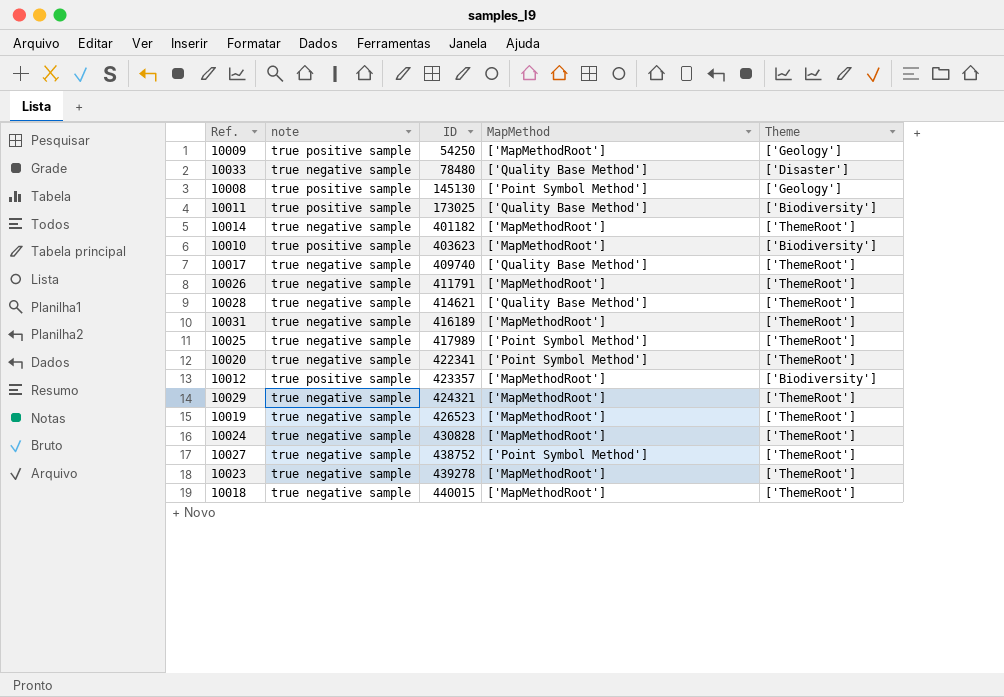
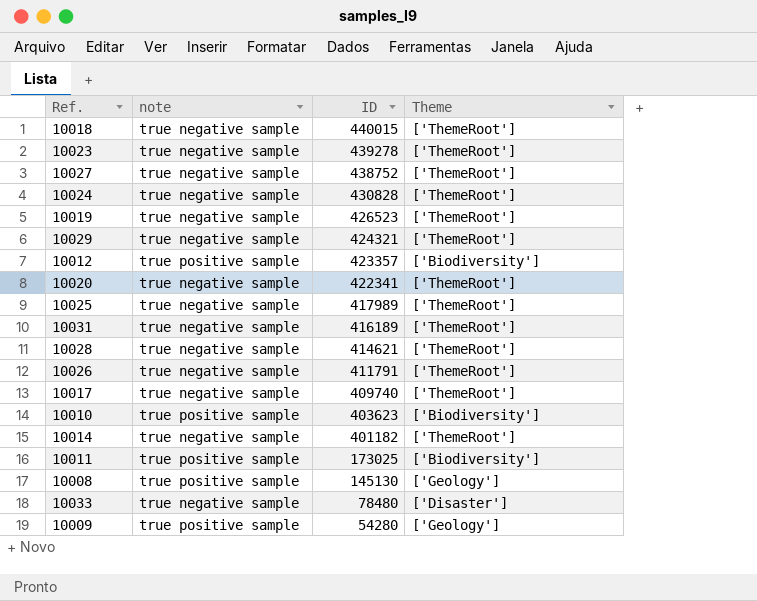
row order: ID ascending -> ID descending
column MapMethod | position: 4 -> none
10009 | ID: 54250 -> 54280

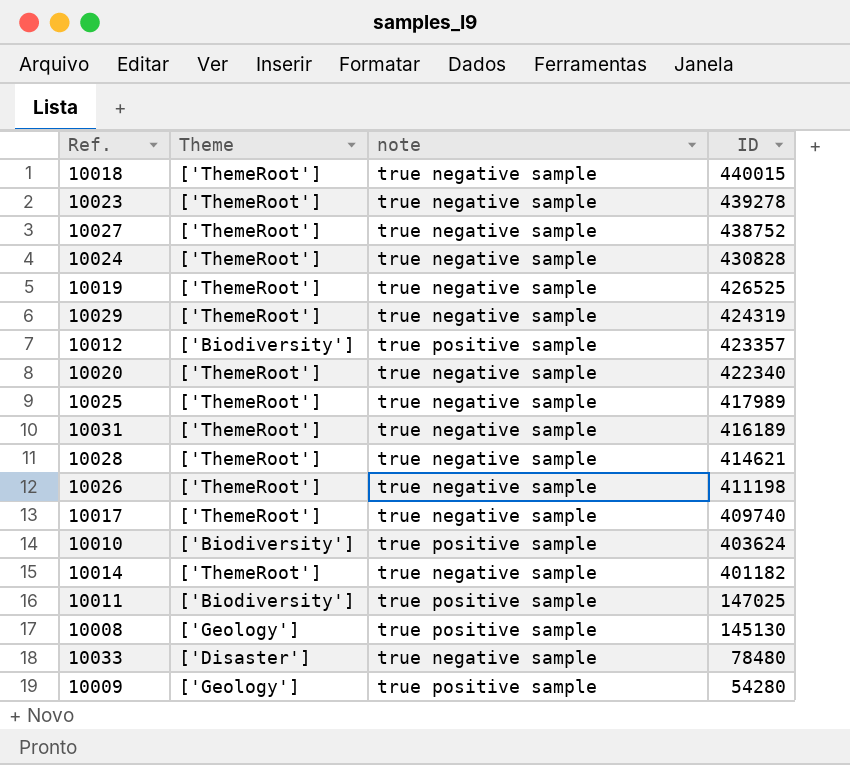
column Theme | position: 4 -> 2
10019 | ID: 426523 -> 426525
10029 | ID: 424321 -> 424319
10020 | ID: 422341 -> 422340
10026 | ID: 411791 -> 411198
10010 | ID: 403623 -> 403624
10011 | ID: 173025 -> 147025

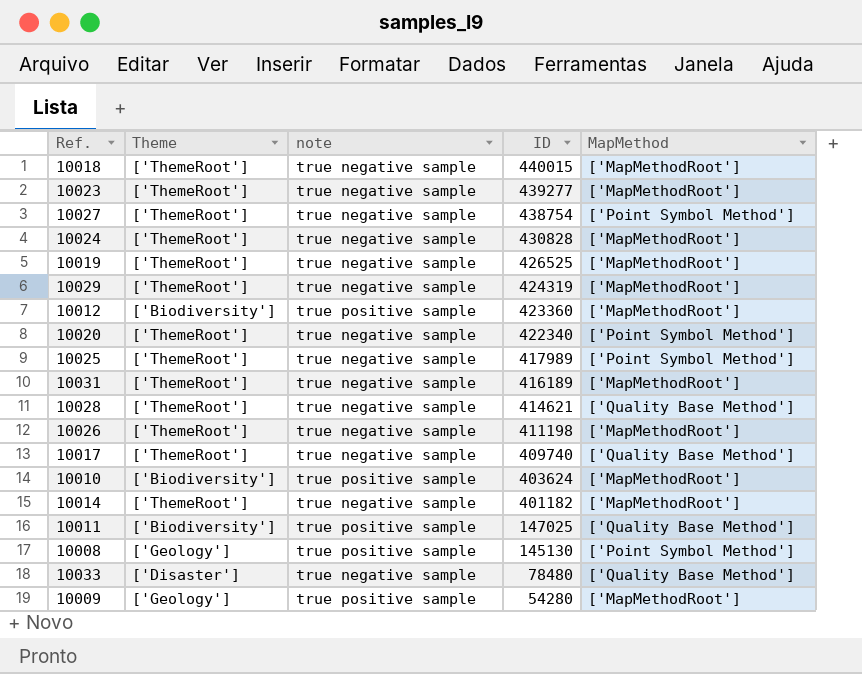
column MapMethod | position: none -> 5
10023 | ID: 439278 -> 439277
10027 | ID: 438752 -> 438754
10012 | ID: 423357 -> 423360

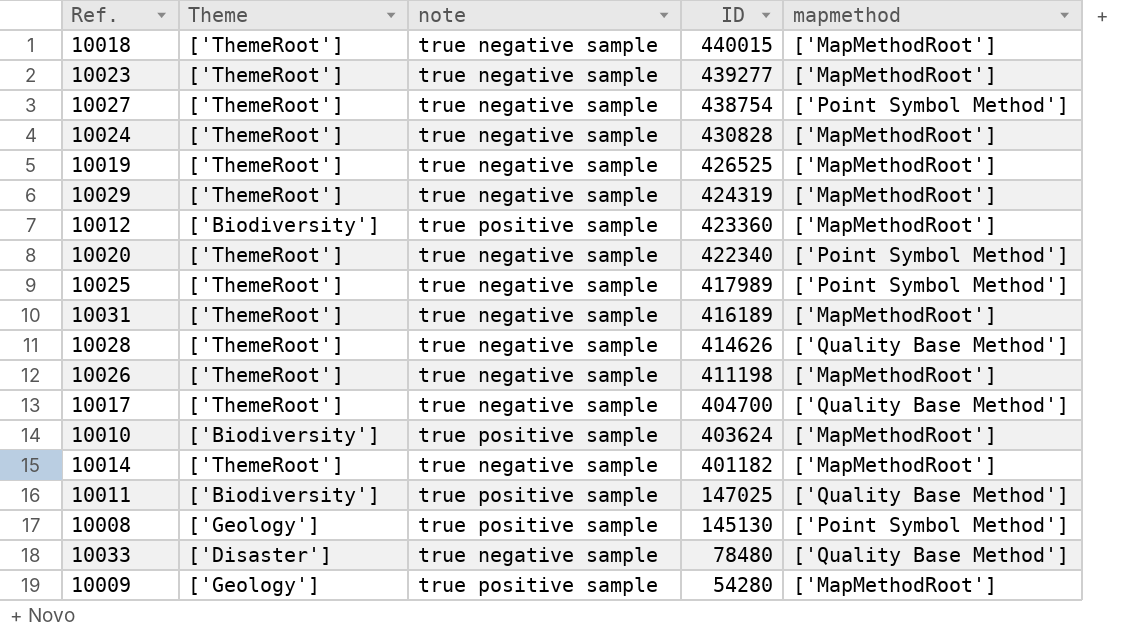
column name: MapMethod -> mapmethod
10028 | ID: 414621 -> 414626
10017 | ID: 409740 -> 404700

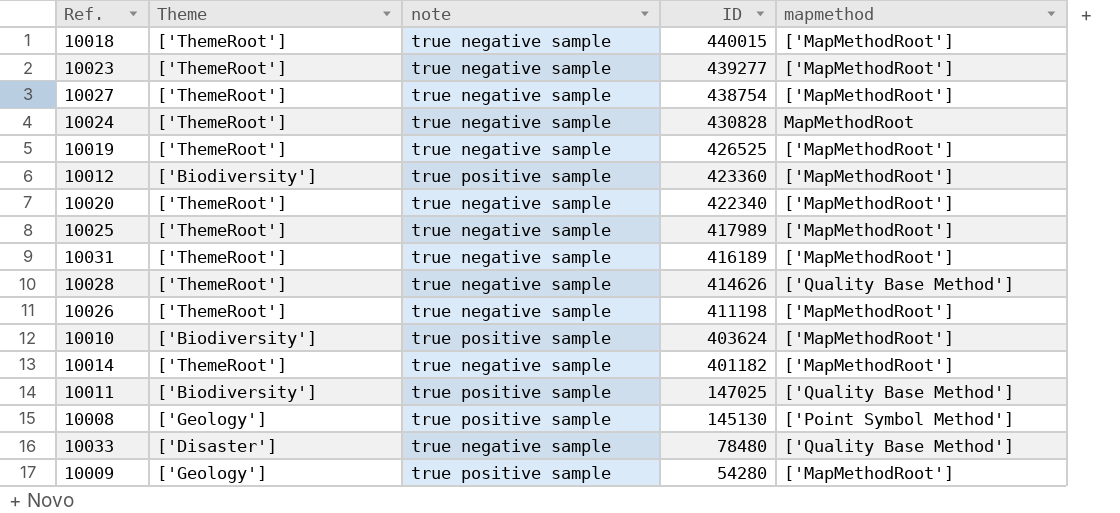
row 10029: ['ThemeRoot'] | true negative sample | 424319 | ['MapMethodRoot'] -> none
row 10017: ['ThemeRoot'] | true negative sample | 404700 | ['Quality Base Method'] -> none
10027 | mapmethod: ['Point Symbol Method'] -> ['MapMethodRoot']
10024 | mapmethod: ['MapMethodRoot'] -> MapMethodRoot
10020 | mapmethod: ['Point Symbol Method'] -> ['MapMethodRoot']
10025 | mapmethod: ['Point Symbol Method'] -> ['MapMethodRoot']

